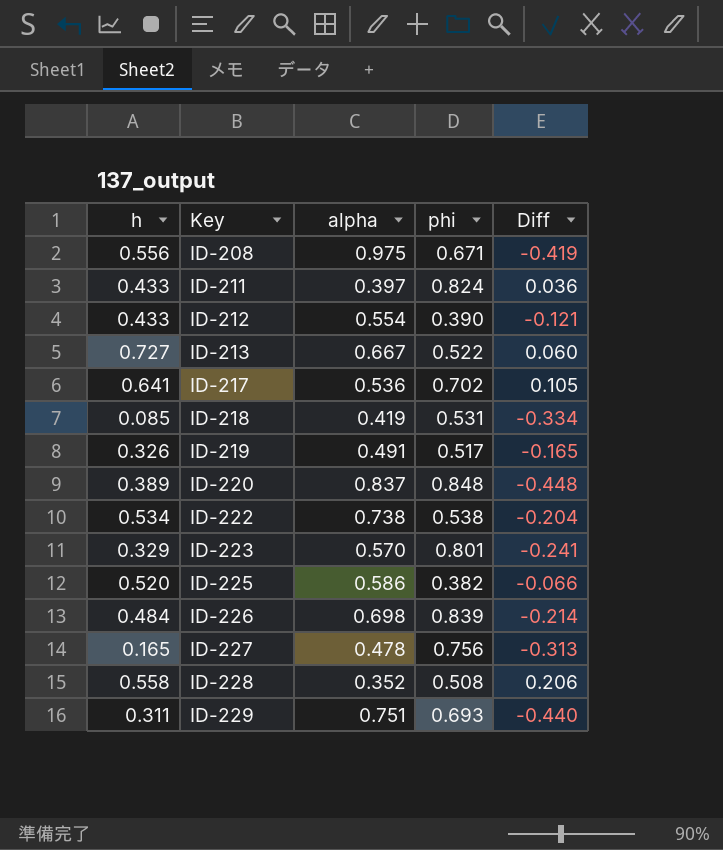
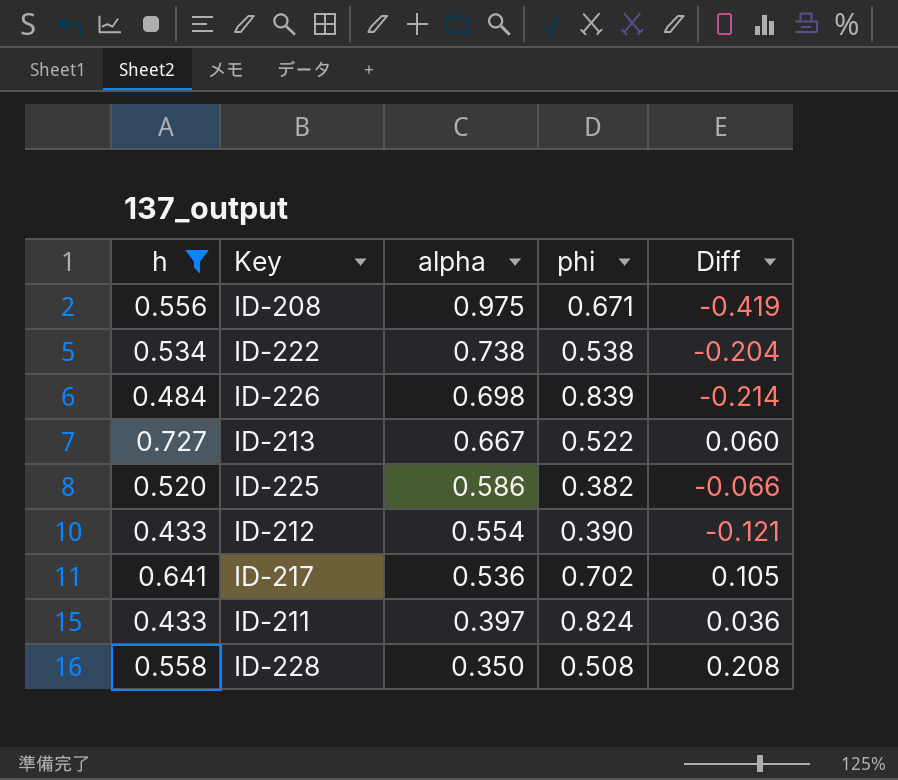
filter: none -> h >= 0.433
row order: Key ascending -> alpha descending
ID-228 | alpha: 0.352 -> 0.350
ID-228 | Diff: 0.206 -> 0.208

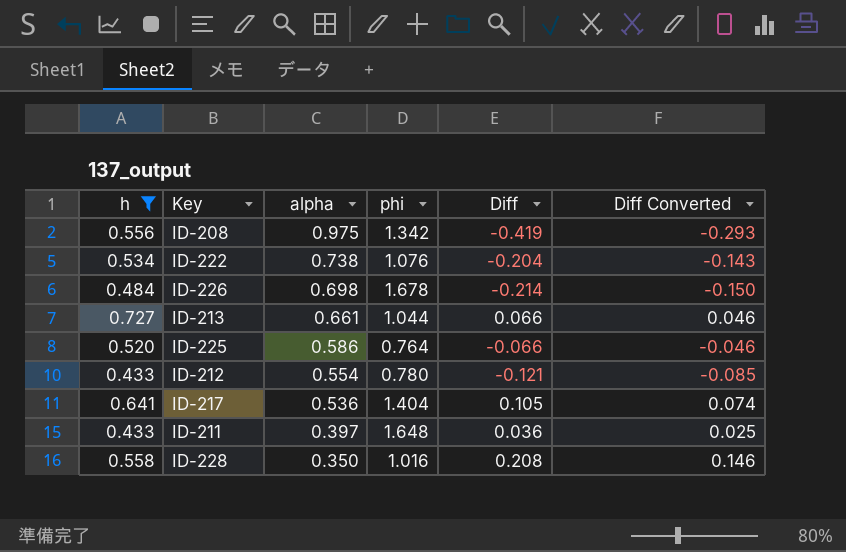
column Diff Converted | formula: none -> [Diff] * 0.7
ID-208 | phi: 0.671 -> 1.342
ID-222 | phi: 0.538 -> 1.076
ID-226 | phi: 0.839 -> 1.678
ID-213 | alpha: 0.667 -> 0.661
ID-213 | phi: 0.522 -> 1.044
ID-213 | Diff: 0.060 -> 0.066
ID-225 | phi: 0.382 -> 0.764
ID-212 | phi: 0.390 -> 0.780
ID-217 | phi: 0.702 -> 1.404
ID-211 | phi: 0.824 -> 1.648
ID-228 | phi: 0.508 -> 1.016

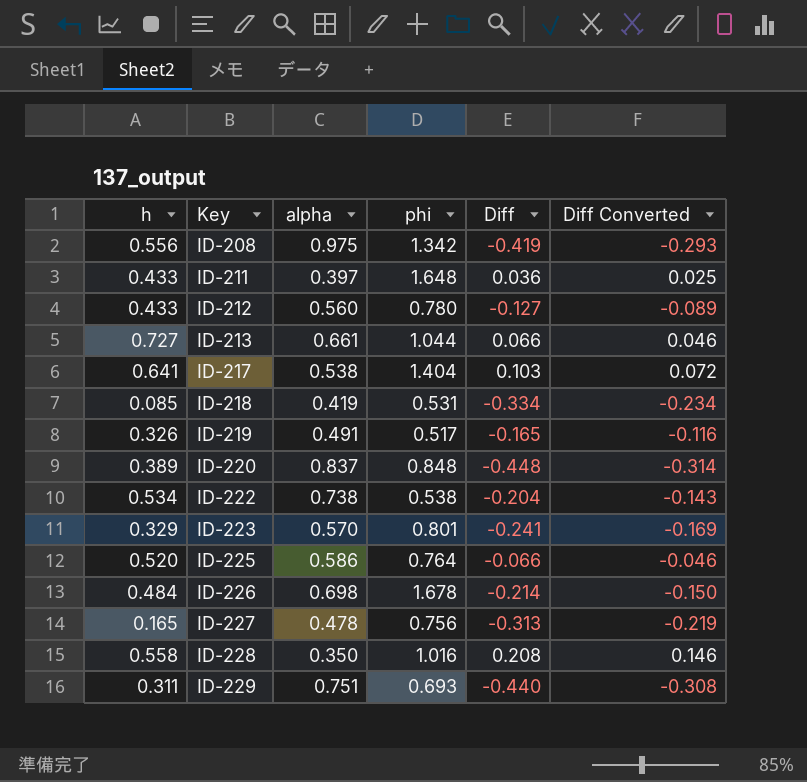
filter: h >= 0.433 -> none
row order: alpha descending -> Key ascending
ID-212 | alpha: 0.554 -> 0.560
ID-212 | Diff: -0.121 -> -0.127
ID-212 | Diff Converted: -0.085 -> -0.089
ID-217 | alpha: 0.536 -> 0.538
ID-217 | Diff: 0.105 -> 0.103
ID-217 | Diff Converted: 0.074 -> 0.072
ID-222 | phi: 1.076 -> 0.538

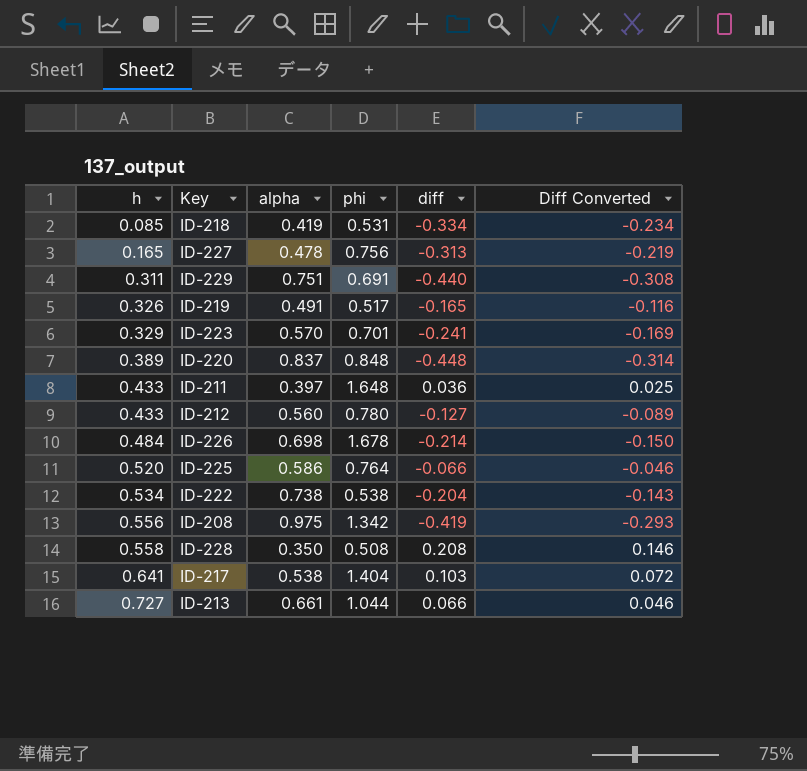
row order: Key ascending -> h ascending
column name: Diff -> diff
ID-229 | phi: 0.693 -> 0.691
ID-223 | phi: 0.801 -> 0.701
ID-228 | phi: 1.016 -> 0.508

